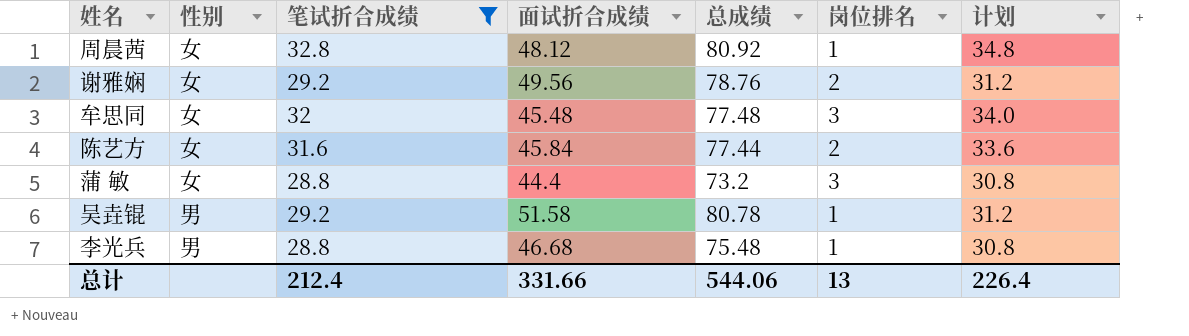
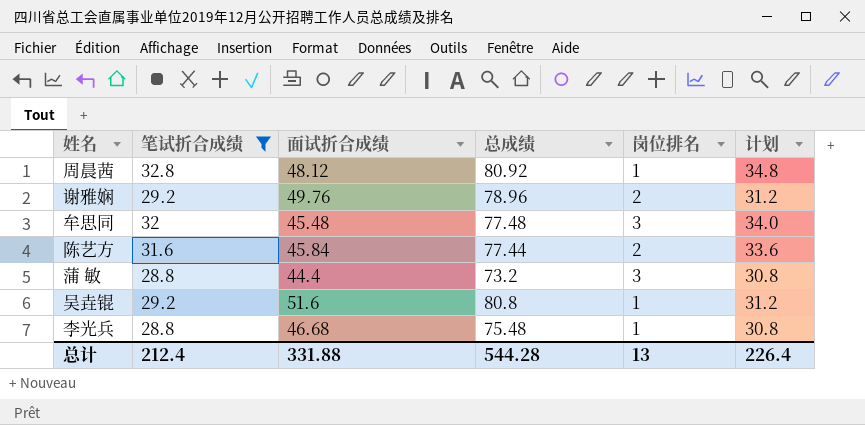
column 性别 | position: 2 -> none
谢雅娴 | 面试折合成绩: 49.56 -> 49.76
谢雅娴 | 总成绩: 78.76 -> 78.96
吴垚锟 | 面试折合成绩: 51.58 -> 51.6
吴垚锟 | 总成绩: 80.78 -> 80.8
总计 | 面试折合成绩: 331.66 -> 331.88
总计 | 总成绩: 544.06 -> 544.28

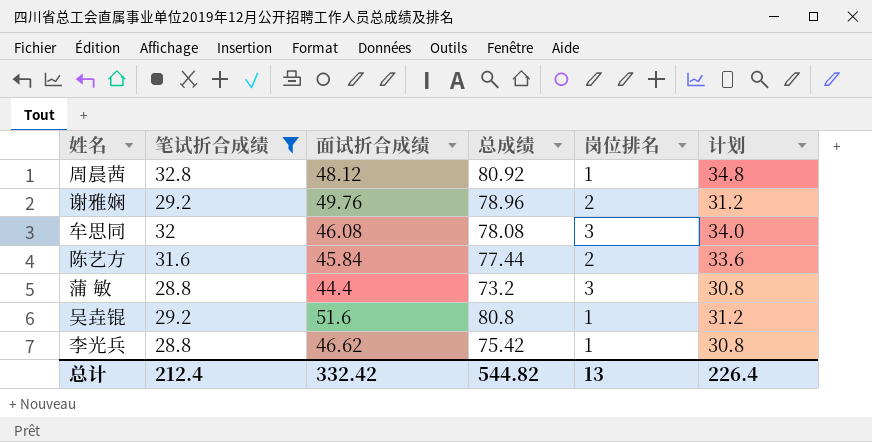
牟思同 | 面试折合成绩: 45.48 -> 46.08
牟思同 | 总成绩: 77.48 -> 78.08
李光兵 | 面试折合成绩: 46.68 -> 46.62
李光兵 | 总成绩: 75.48 -> 75.42
总计 | 面试折合成绩: 331.88 -> 332.42
总计 | 总成绩: 544.28 -> 544.82

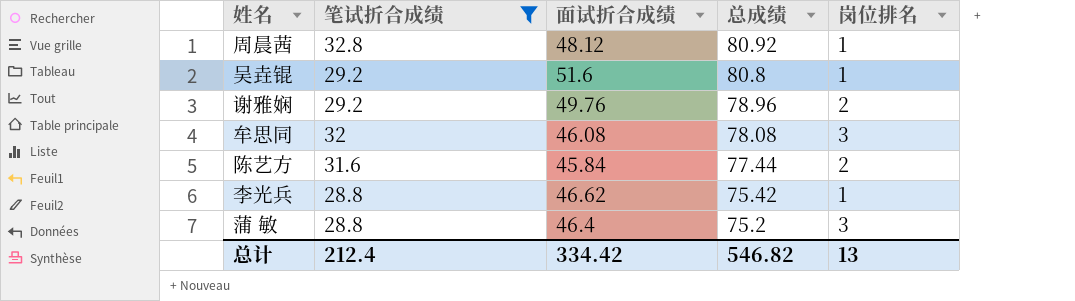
row order: none -> 总成绩 descending
column 计划 | formula: [笔试折合成绩] + 2 -> none
蒲 敏 | 面试折合成绩: 44.4 -> 46.4
蒲 敏 | 总成绩: 73.2 -> 75.2
总计 | 面试折合成绩: 332.42 -> 334.42
总计 | 总成绩: 544.82 -> 546.82

